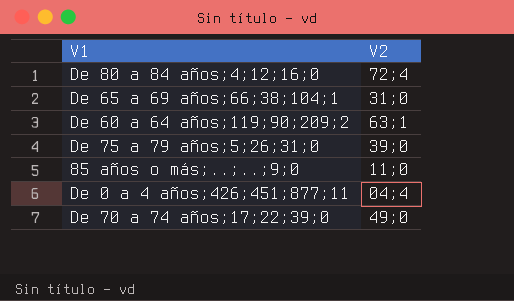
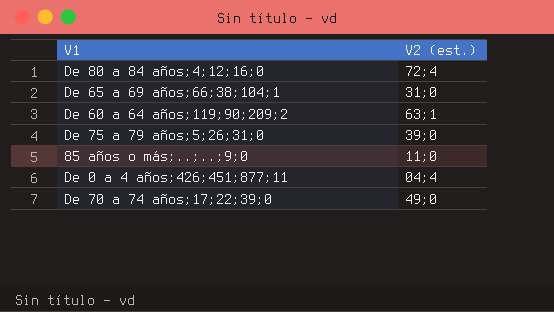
column name: V2 -> V2 (est.)

